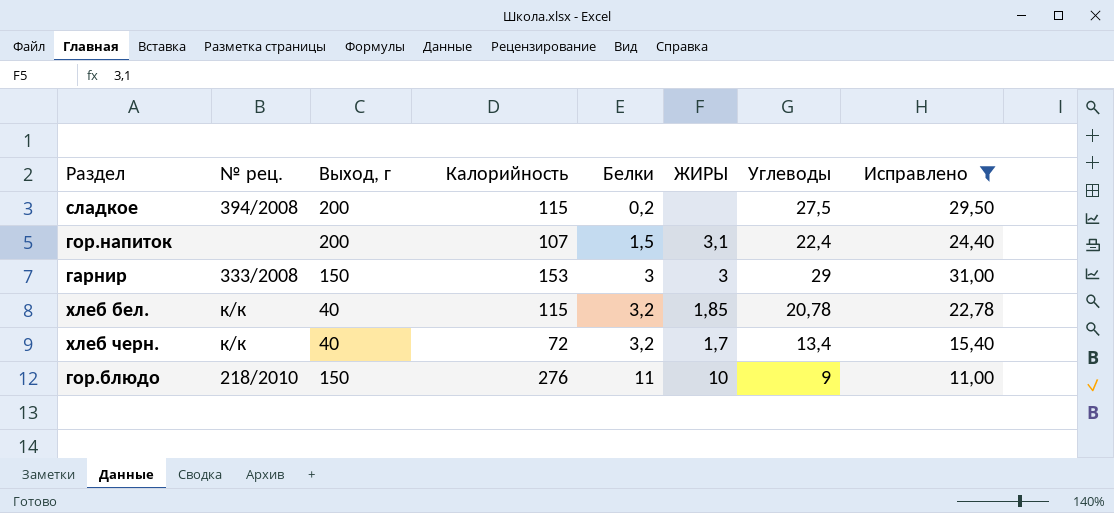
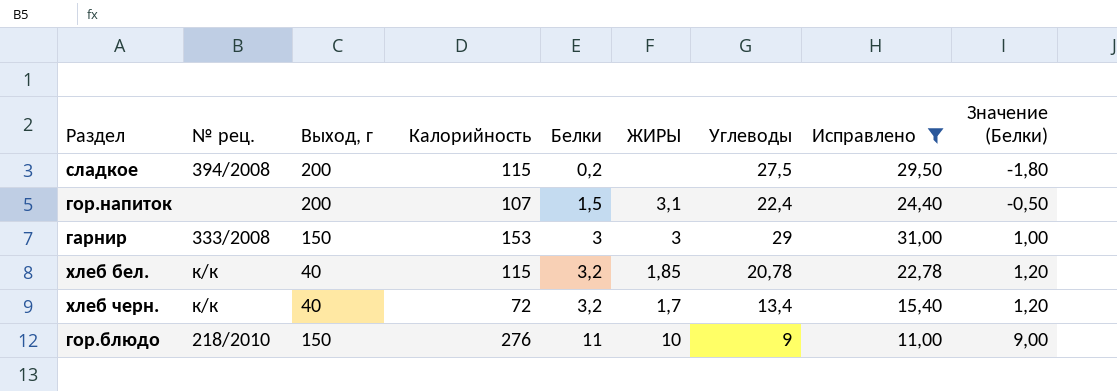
column Значение (Белки) | formula: none -> [Белки] - 2

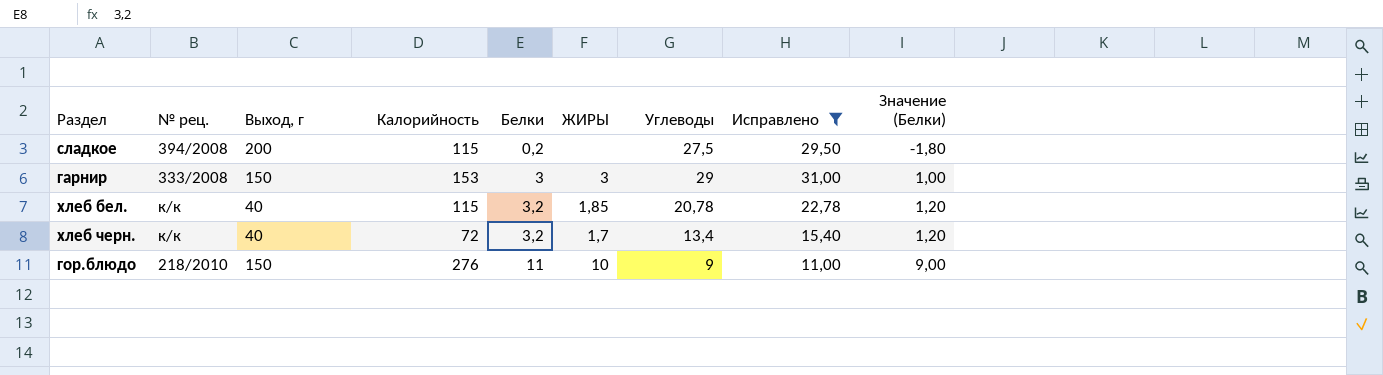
row гор.напиток: none | 200 | 107 | 1,5 | 3,1 | 22,4 | 24,40 | -0,50 -> none

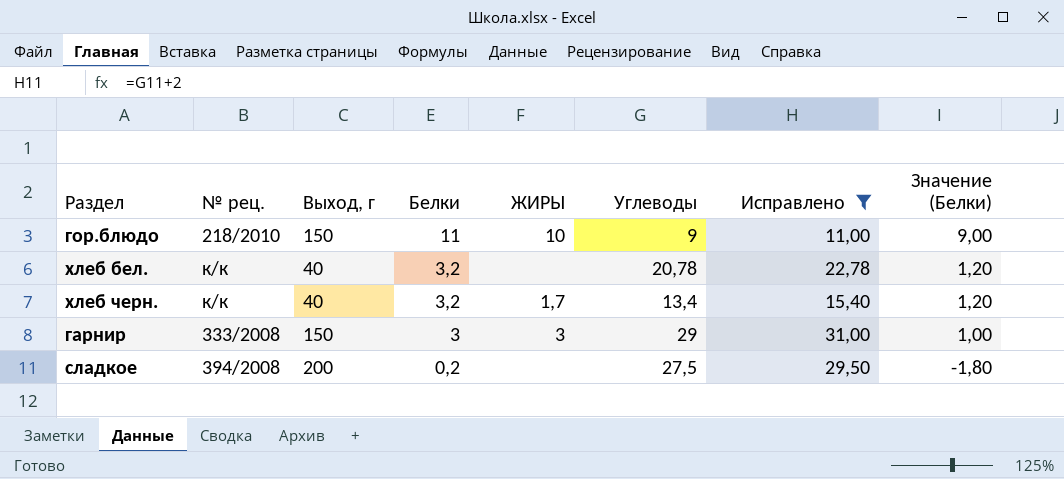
row order: Белки ascending -> Белки descending
column Калорийность | position: 4 -> none
хлеб бел. | ЖИРЫ: 1,85 -> none

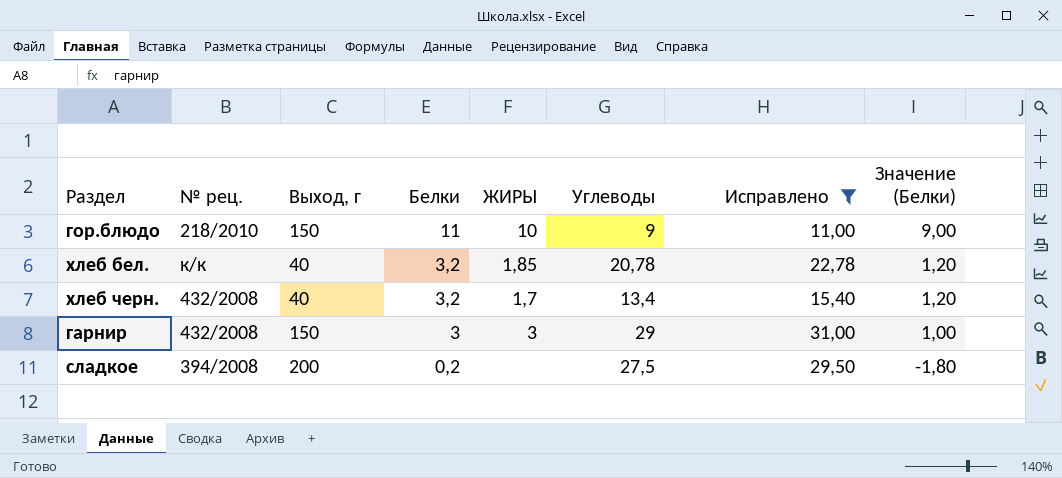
хлеб бел. | ЖИРЫ: none -> 1,85
хлеб черн. | № рец.: к/к -> 432/2008
гарнир | № рец.: 333/2008 -> 432/2008

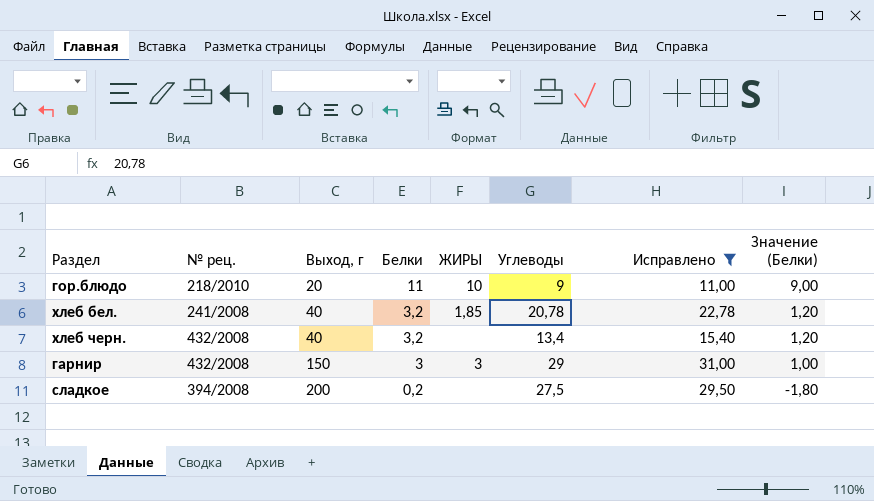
гор.блюдо | Выход, г: 150 -> 20
хлеб бел. | № рец.: к/к -> 241/2008
хлеб черн. | ЖИРЫ: 1,7 -> none

